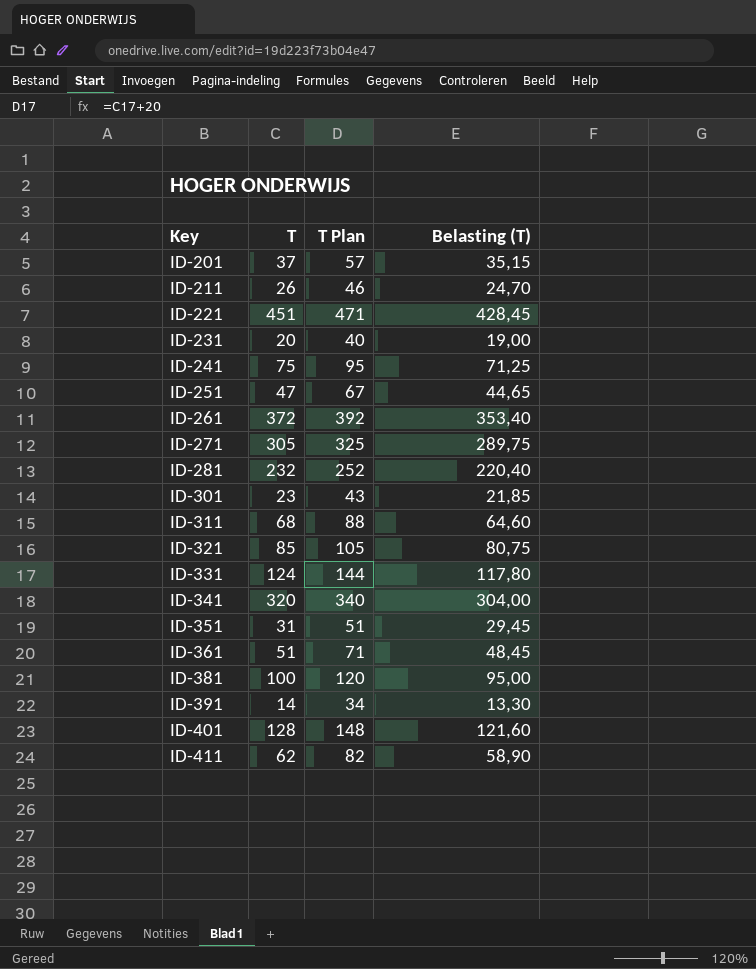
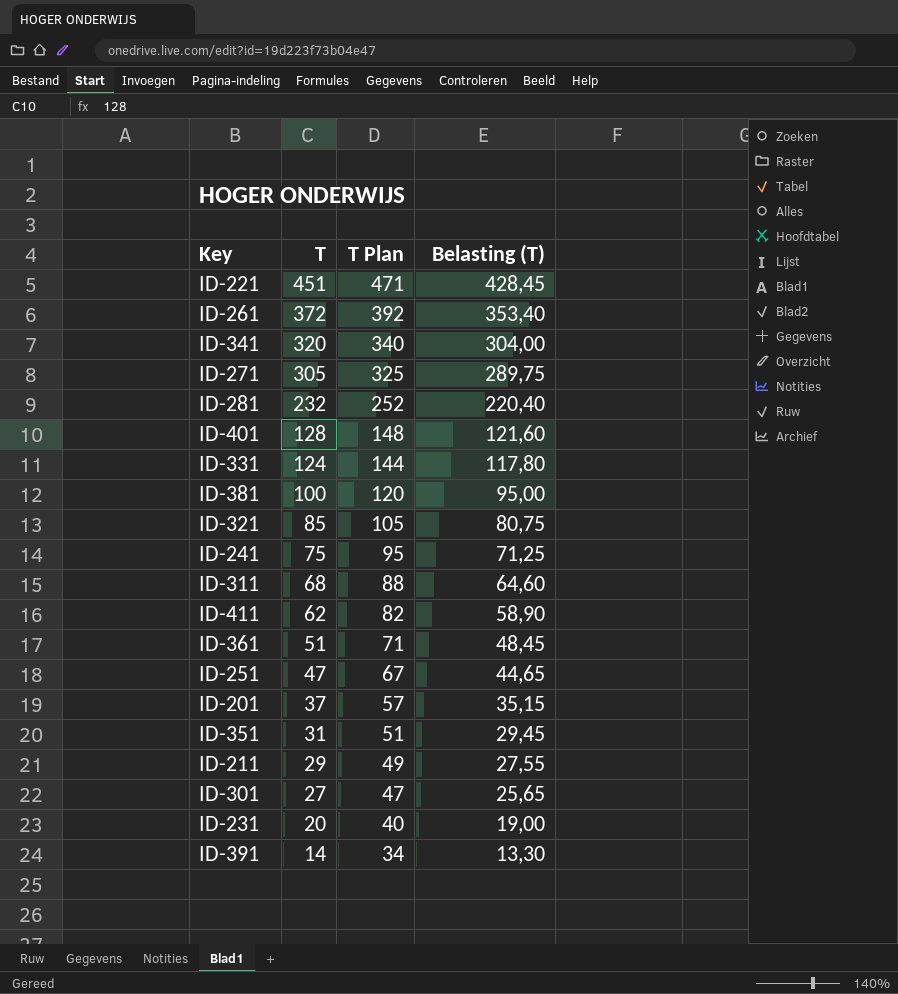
row order: Key ascending -> T descending
ID-211 | T: 26 -> 29
ID-211 | T Plan: 46 -> 49
ID-211 | Belasting (T): 24,70 -> 27,55
ID-301 | T: 23 -> 27
ID-301 | T Plan: 43 -> 47
ID-301 | Belasting (T): 21,85 -> 25,65

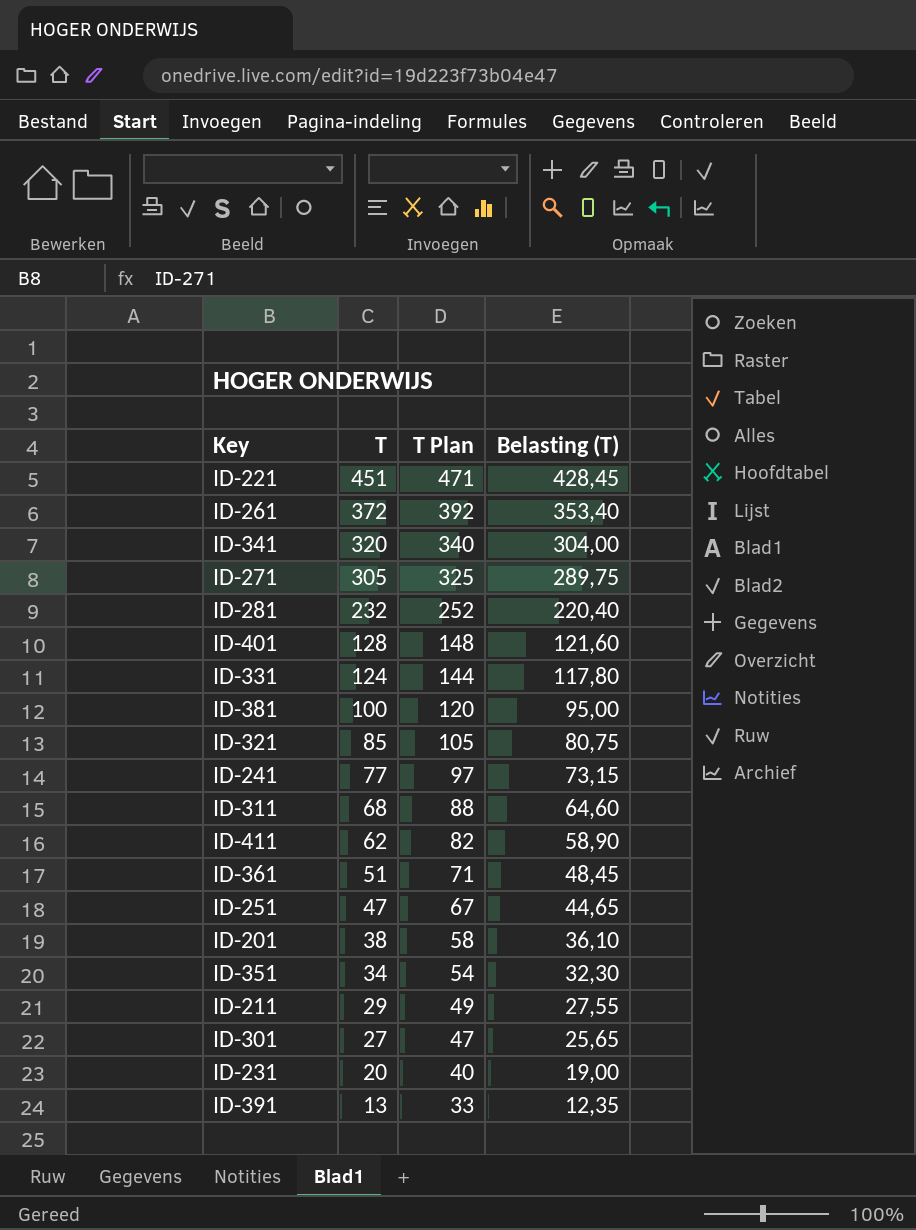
ID-241 | T: 75 -> 77
ID-241 | T Plan: 95 -> 97
ID-241 | Belasting (T): 71,25 -> 73,15
ID-201 | T: 37 -> 38
ID-201 | T Plan: 57 -> 58
ID-201 | Belasting (T): 35,15 -> 36,10
ID-351 | T: 31 -> 34
ID-351 | T Plan: 51 -> 54
ID-351 | Belasting (T): 29,45 -> 32,30
ID-391 | T: 14 -> 13
ID-391 | T Plan: 34 -> 33
ID-391 | Belasting (T): 13,30 -> 12,35

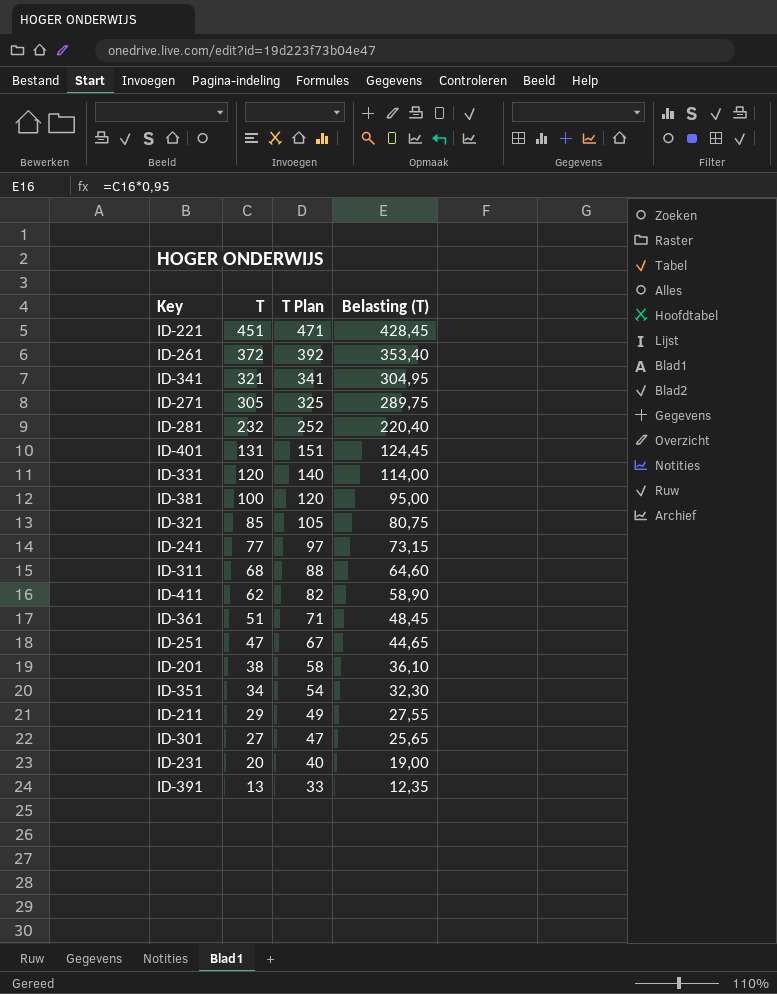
ID-341 | T: 320 -> 321
ID-341 | T Plan: 340 -> 341
ID-341 | Belasting (T): 304,00 -> 304,95
ID-401 | T: 128 -> 131
ID-401 | T Plan: 148 -> 151
ID-401 | Belasting (T): 121,60 -> 124,45
ID-331 | T: 124 -> 120
ID-331 | T Plan: 144 -> 140
ID-331 | Belasting (T): 117,80 -> 114,00

